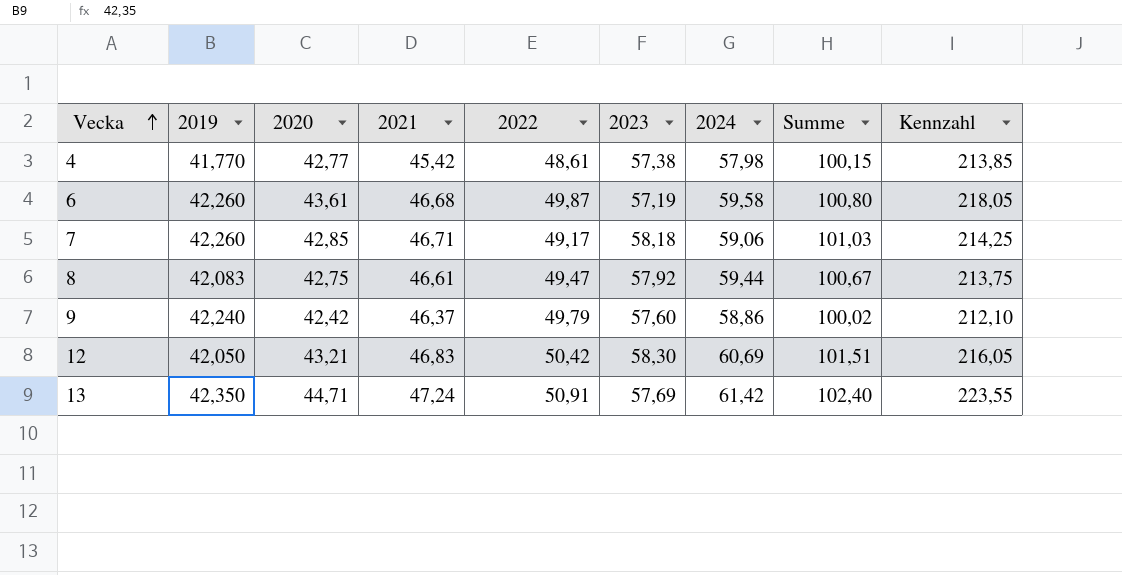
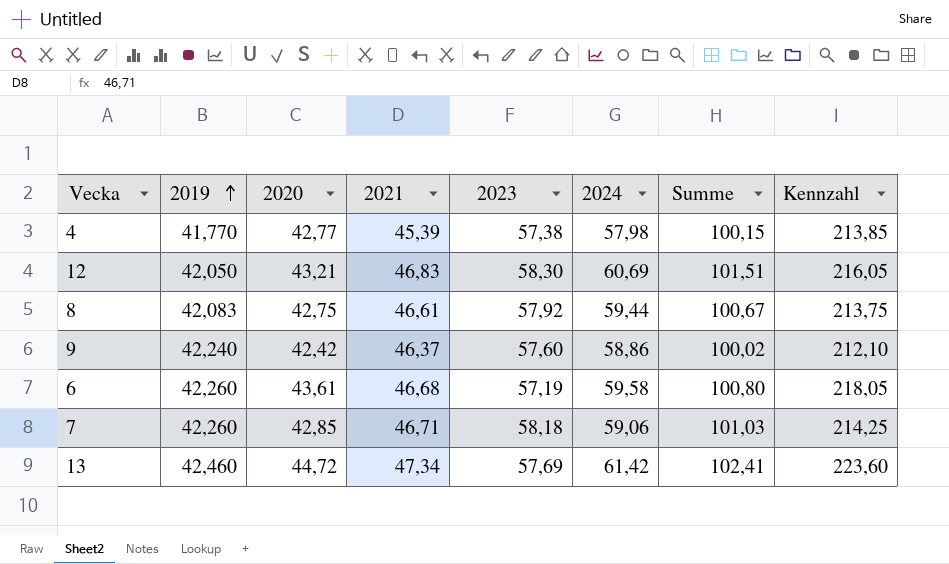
row order: Vecka ascending -> 2019 ascending
column 2022 | position: 5 -> none
4 | 2021: 45,42 -> 45,39
13 | 2019: 42,350 -> 42,460
13 | 2020: 44,71 -> 44,72
13 | 2021: 47,24 -> 47,34
13 | Summe: 102,40 -> 102,41
13 | Kennzahl: 223,55 -> 223,60

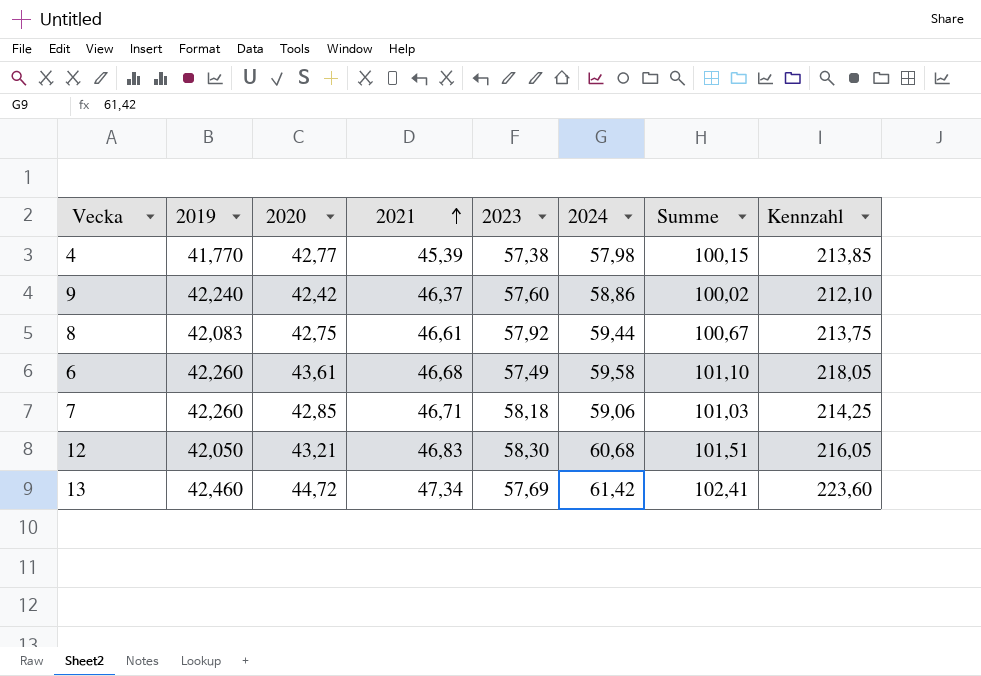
row order: 2019 ascending -> 2021 ascending
6 | 2023: 57,19 -> 57,49
6 | Summe: 100,80 -> 101,10
12 | 2024: 60,69 -> 60,68

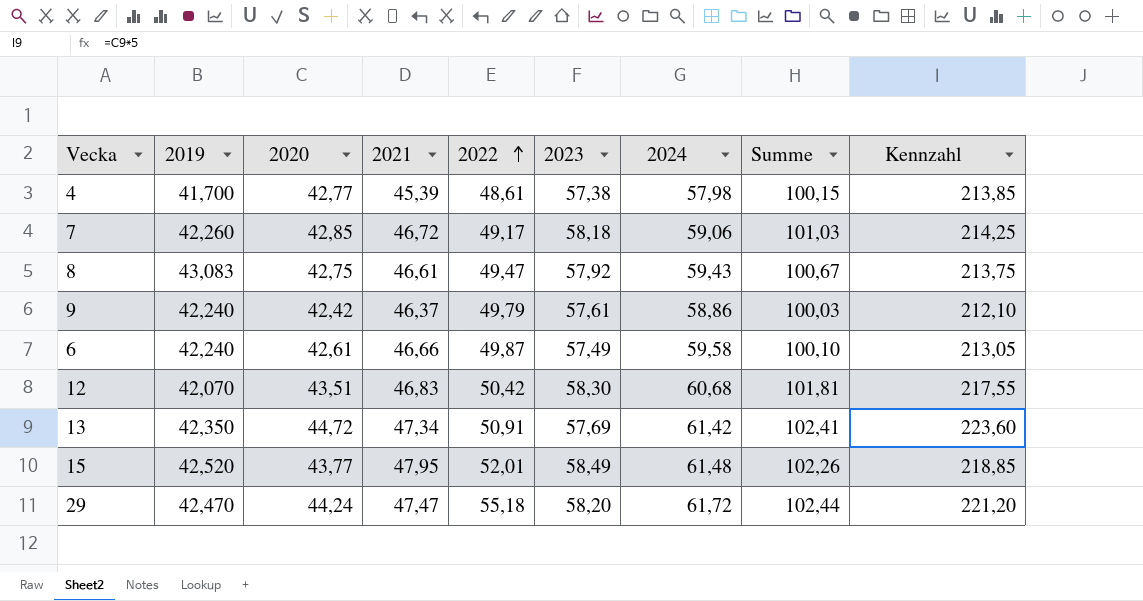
row order: 2021 ascending -> 2022 ascending
column 2022 | position: none -> 5
4 | 2019: 41,770 -> 41,700
7 | 2021: 46,71 -> 46,72
8 | 2019: 42,083 -> 43,083
8 | 2024: 59,44 -> 59,43
9 | 2023: 57,60 -> 57,61
9 | Summe: 100,02 -> 100,03
6 | 2019: 42,260 -> 42,240
6 | 2020: 43,61 -> 42,61
6 | 2021: 46,68 -> 46,66
6 | Summe: 101,10 -> 100,10
6 | Kennzahl: 218,05 -> 213,05
12 | 2019: 42,050 -> 42,070
12 | 2020: 43,21 -> 43,51
12 | Summe: 101,51 -> 101,81
12 | Kennzahl: 216,05 -> 217,55
13 | 2019: 42,460 -> 42,350
row 15: none -> 42,520 | 43,77 | 47,95 | 52,01 | 58,49 | 61,48 | 102,26 | 218,85
row 29: none -> 42,470 | 44,24 | 47,47 | 55,18 | 58,20 | 61,72 | 102,44 | 221,20

